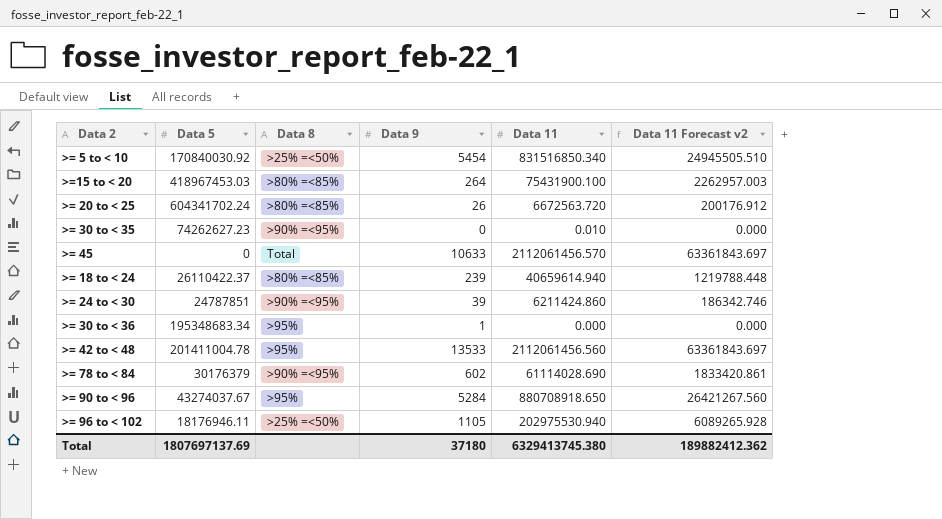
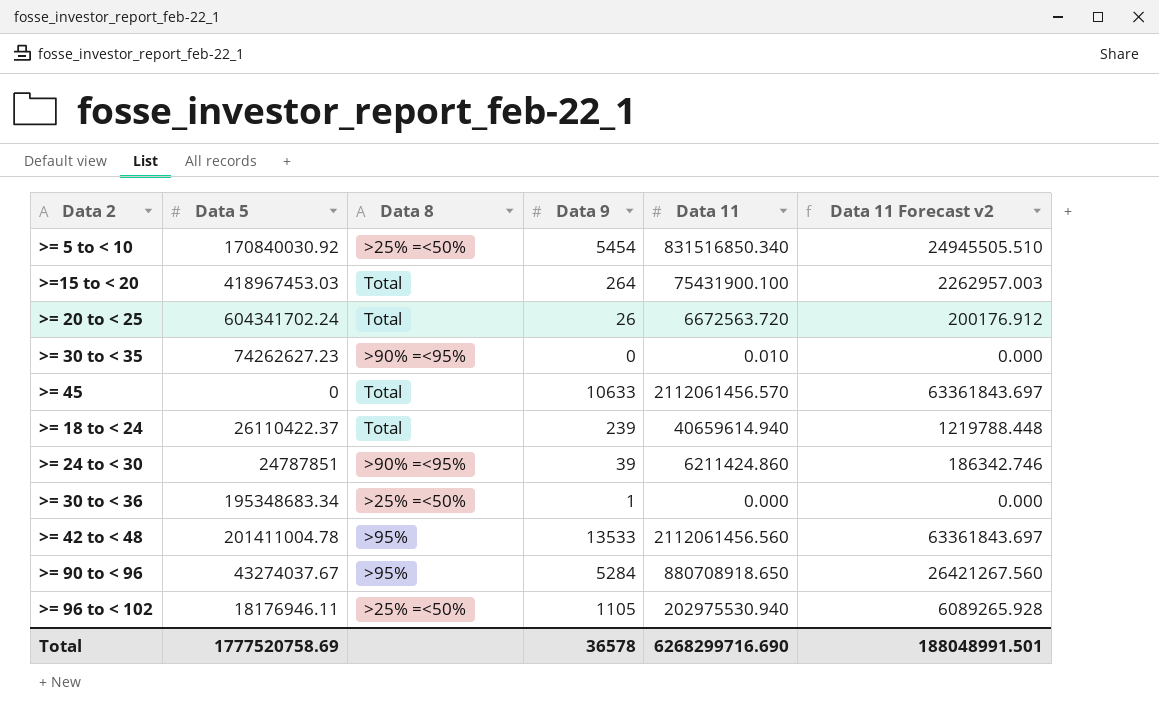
row >= 78 to < 84: 30176379 | >90% =<95% | 602 | 61114028.690 | 1833420.861 -> none
>=15 to < 20 | Data 8: >80% =<85% -> Total
>= 20 to < 25 | Data 8: >80% =<85% -> Total
>= 18 to < 24 | Data 8: >80% =<85% -> Total
>= 30 to < 36 | Data 8: >95% -> >25% =<50%
Total | Data 5: 1807697137.69 -> 1777520758.69
Total | Data 9: 37180 -> 36578
Total | Data 11: 6329413745.380 -> 6268299716.690
Total | Data 11 Forecast v2: 189882412.362 -> 188048991.501

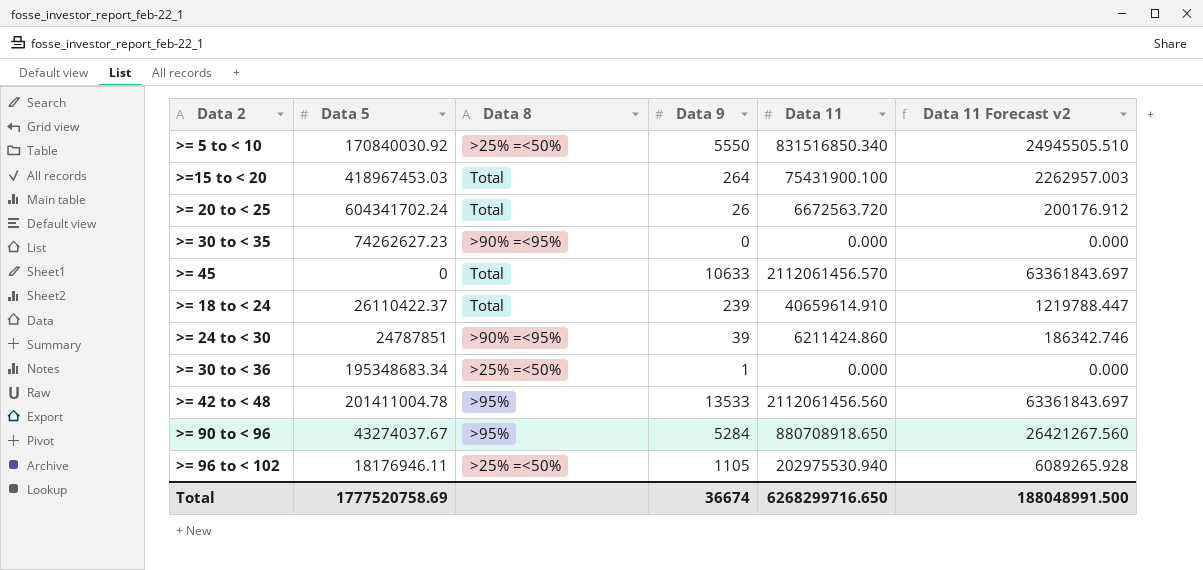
>= 5 to < 10 | Data 9: 5454 -> 5550
>= 30 to < 35 | Data 11: 0.010 -> 0.000
>= 18 to < 24 | Data 11: 40659614.940 -> 40659614.910
>= 18 to < 24 | Data 11 Forecast v2: 1219788.448 -> 1219788.447
Total | Data 9: 36578 -> 36674
Total | Data 11: 6268299716.690 -> 6268299716.650
Total | Data 11 Forecast v2: 188048991.501 -> 188048991.500

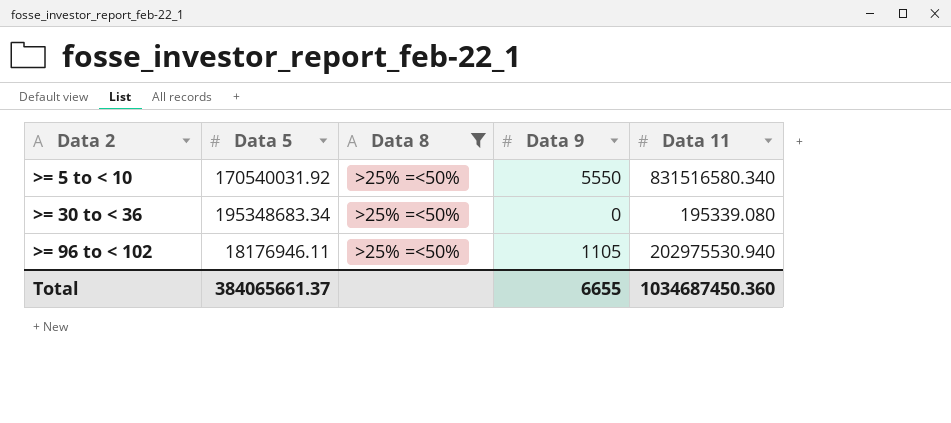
filter: none -> Data 8 = >25% =<50%
column Data 11 Forecast v2 | formula: [Data 11] * 0.03 -> none
>= 5 to < 10 | Data 5: 170840030.92 -> 170540031.92
>= 5 to < 10 | Data 11: 831516850.340 -> 831516580.340
>= 30 to < 36 | Data 9: 1 -> 0
>= 30 to < 36 | Data 11: 0.000 -> 195339.080
Total | Data 5: 1777520758.69 -> 384065661.37
Total | Data 9: 36674 -> 6655
Total | Data 11: 6268299716.650 -> 1034687450.360

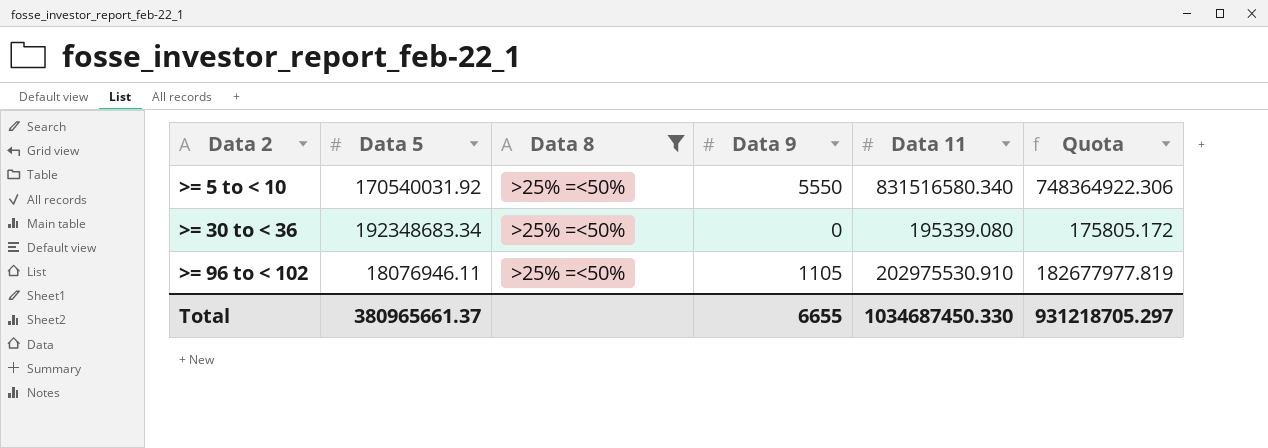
column Quota | formula: none -> [Data 11] * 0.9
>= 30 to < 36 | Data 5: 195348683.34 -> 192348683.34
>= 96 to < 102 | Data 5: 18176946.11 -> 18076946.11
>= 96 to < 102 | Data 11: 202975530.940 -> 202975530.910
Total | Data 5: 384065661.37 -> 380965661.37
Total | Data 11: 1034687450.360 -> 1034687450.330

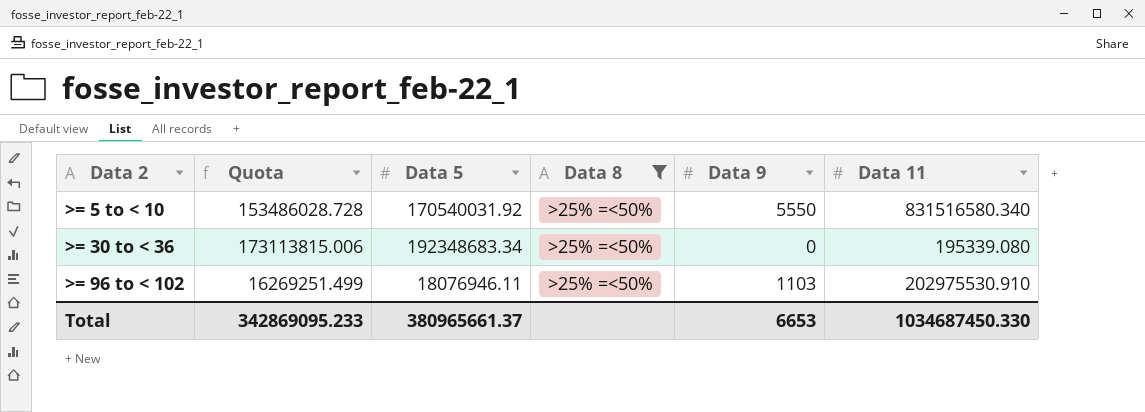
column Quota | formula: [Data 11] * 0.9 -> [Data 5] * 0.9
column Quota | position: 6 -> 2
>= 96 to < 102 | Data 9: 1105 -> 1103
Total | Quota: 931218705.297 -> 342869095.233
Total | Data 9: 6655 -> 6653

